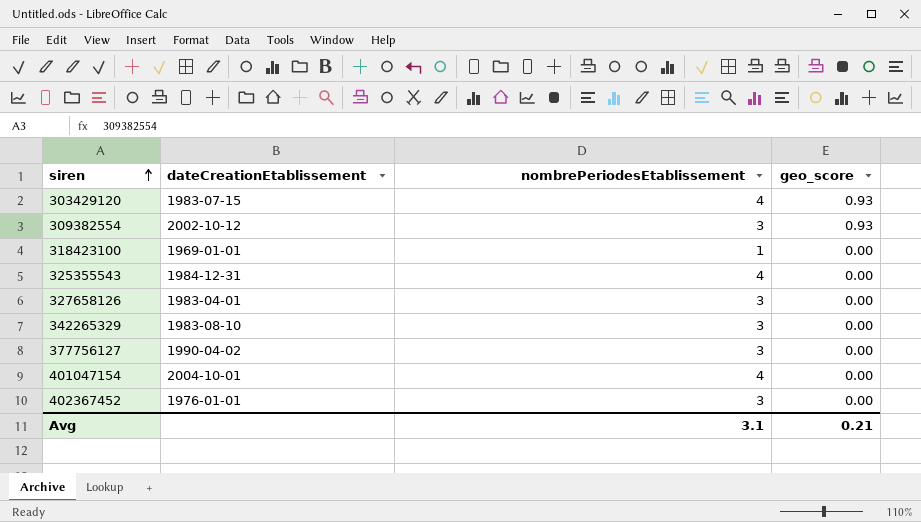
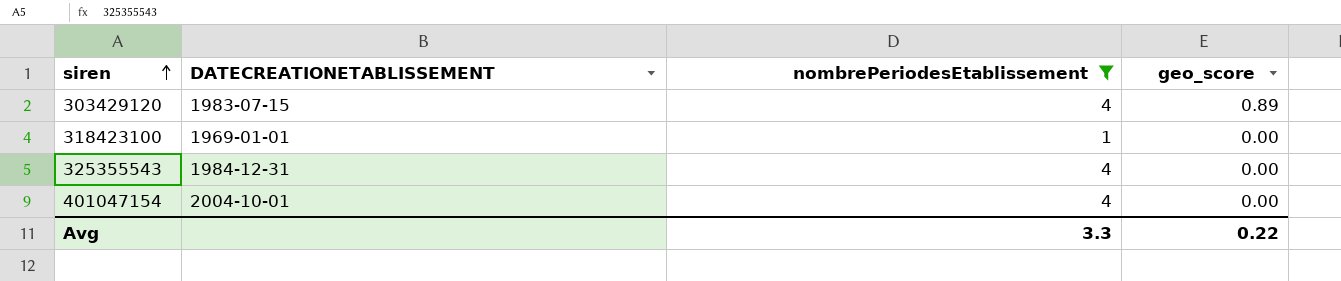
filter: none -> nombrePeriodesEtablissement != 3
column name: dateCreationEtablissement -> DATECREATIONETABLISSEMENT
303429120 | geo_score: 0.93 -> 0.89
Avg | nombrePeriodesEtablissement: 3.1 -> 3.3
Avg | geo_score: 0.21 -> 0.22

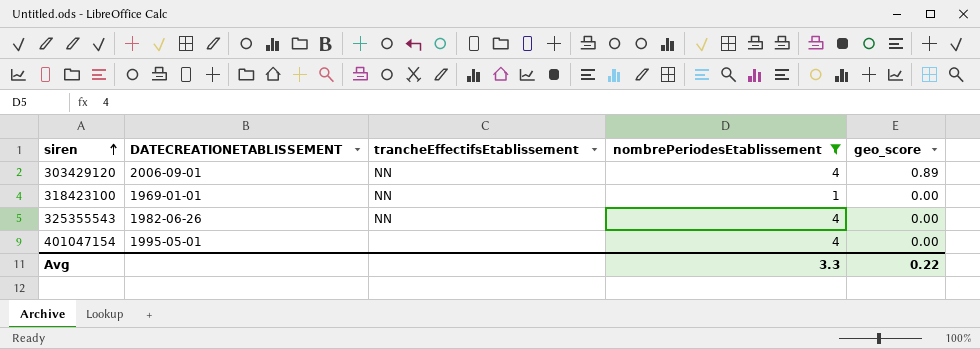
column trancheEffectifsEtablissement | position: none -> 3
303429120 | DATECREATIONETABLISSEMENT: 1983-07-15 -> 2006-09-01
325355543 | DATECREATIONETABLISSEMENT: 1984-12-31 -> 1982-06-26
401047154 | DATECREATIONETABLISSEMENT: 2004-10-01 -> 1995-05-01

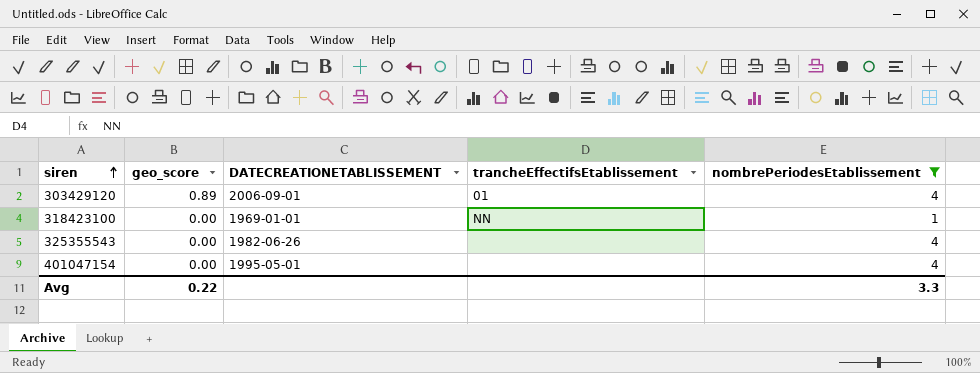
column geo_score | position: 5 -> 2
303429120 | trancheEffectifsEtablissement: NN -> 01
325355543 | trancheEffectifsEtablissement: NN -> none

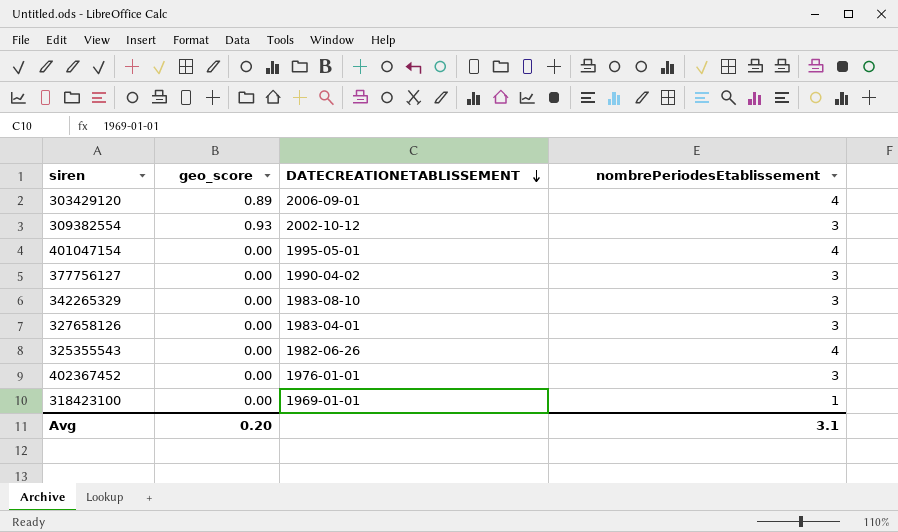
filter: nombrePeriodesEtablissement != 3 -> none
row order: siren ascending -> DATECREATIONETABLISSEMENT descending
column trancheEffectifsEtablissement | position: 4 -> none
Avg | geo_score: 0.22 -> 0.20
Avg | nombrePeriodesEtablissement: 3.3 -> 3.1

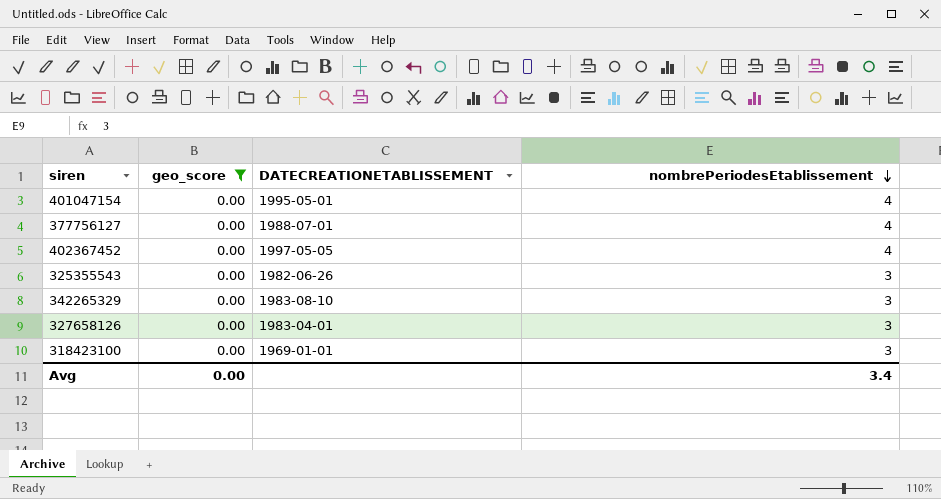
filter: none -> geo_score = 0.00
row order: DATECREATIONETABLISSEMENT descending -> nombrePeriodesEtablissement descending
377756127 | DATECREATIONETABLISSEMENT: 1990-04-02 -> 1988-07-01
377756127 | nombrePeriodesEtablissement: 3 -> 4
402367452 | DATECREATIONETABLISSEMENT: 1976-01-01 -> 1997-05-05
402367452 | nombrePeriodesEtablissement: 3 -> 4
325355543 | nombrePeriodesEtablissement: 4 -> 3
318423100 | nombrePeriodesEtablissement: 1 -> 3
Avg | geo_score: 0.20 -> 0.00
Avg | nombrePeriodesEtablissement: 3.1 -> 3.4

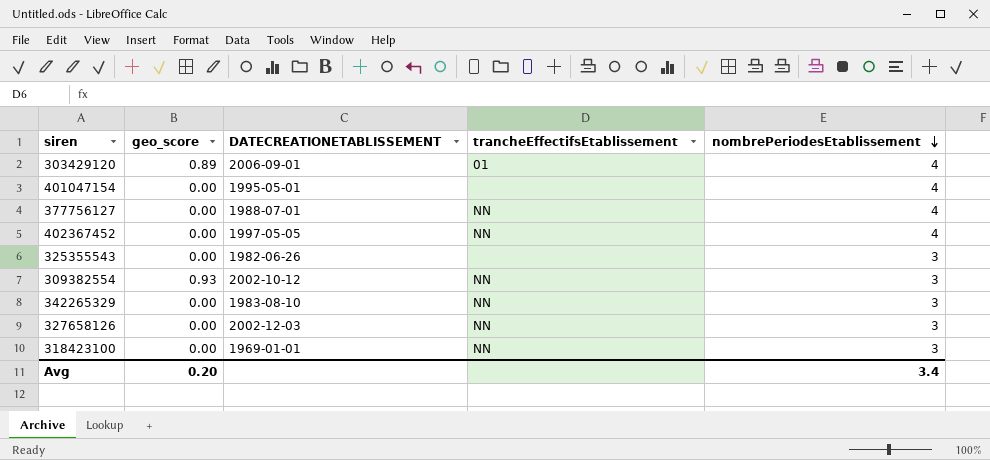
filter: geo_score = 0.00 -> none
column trancheEffectifsEtablissement | position: none -> 4
327658126 | DATECREATIONETABLISSEMENT: 1983-04-01 -> 2002-12-03
Avg | geo_score: 0.00 -> 0.20

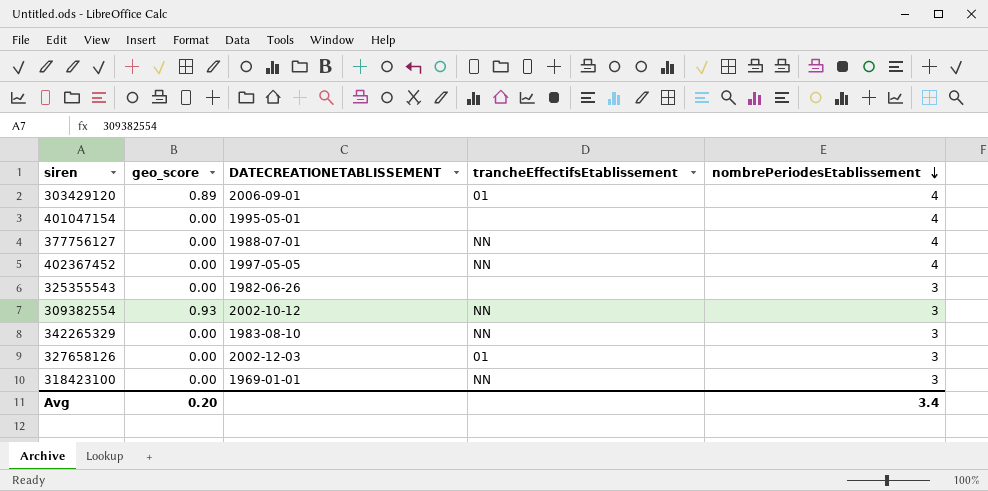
327658126 | trancheEffectifsEtablissement: NN -> 01

